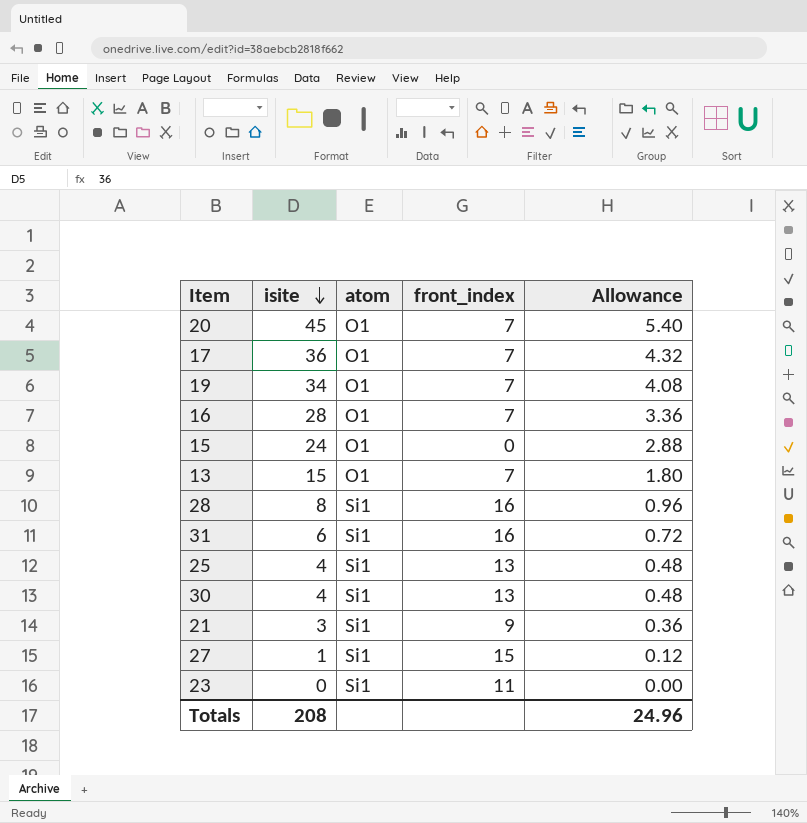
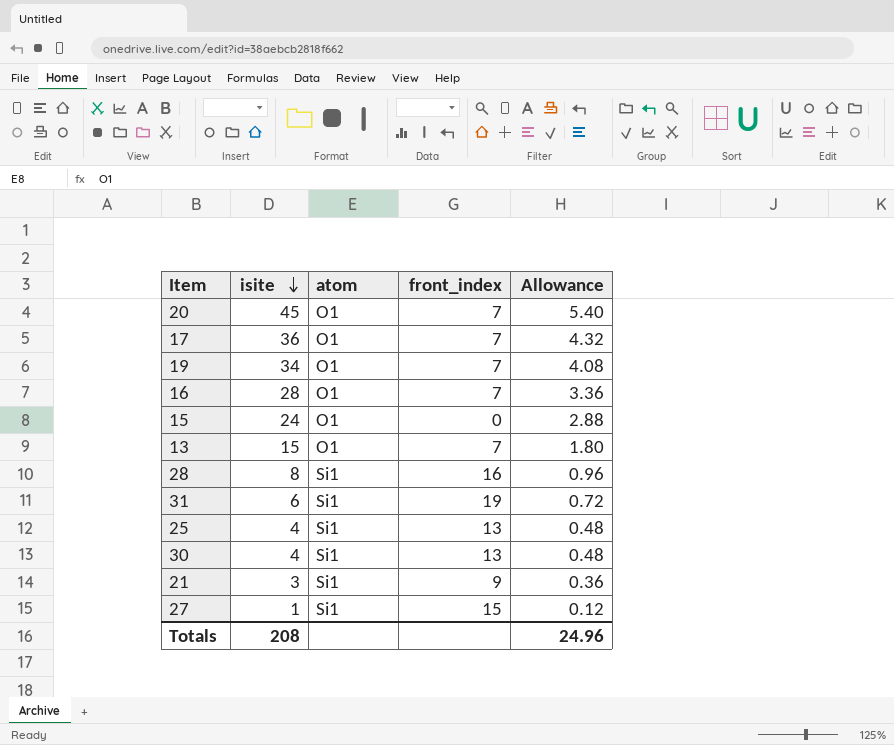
row 23: 0 | Si1 | 11 | 0.00 -> none
31 | front_index: 16 -> 19

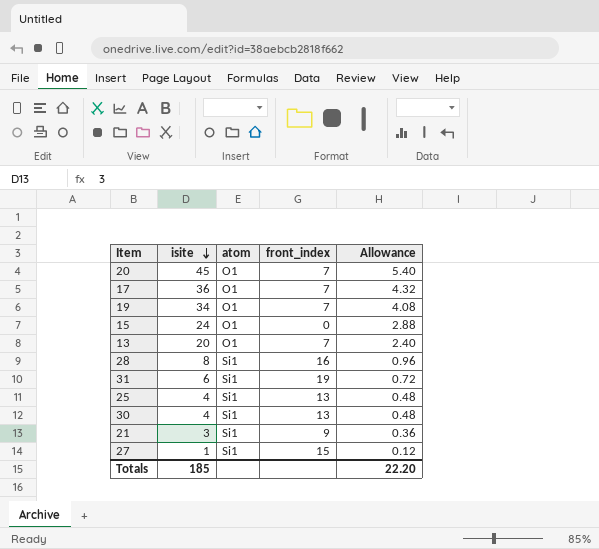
row 16: 28 | O1 | 7 | 3.36 -> none
13 | isite: 15 -> 20
13 | Allowance: 1.80 -> 2.40
Totals | isite: 208 -> 185
Totals | Allowance: 24.96 -> 22.20

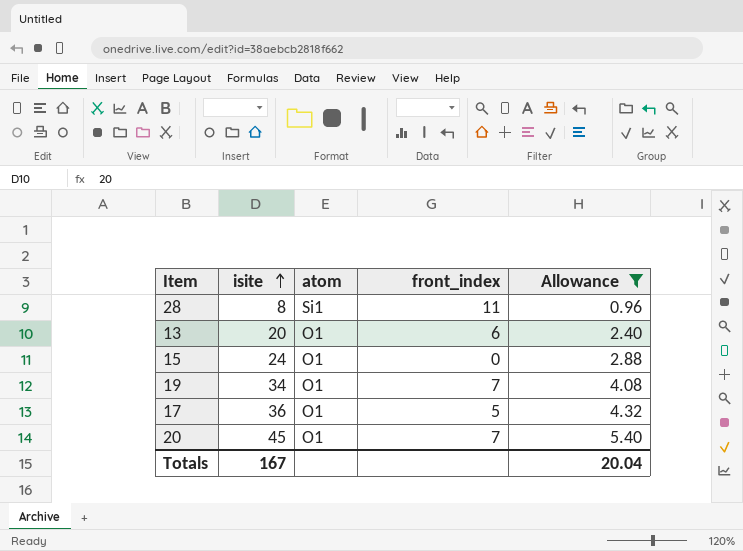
filter: none -> Allowance >= 0.96
row order: isite descending -> isite ascending
28 | front_index: 16 -> 11
13 | front_index: 7 -> 6
17 | front_index: 7 -> 5
Totals | isite: 185 -> 167
Totals | Allowance: 22.20 -> 20.04

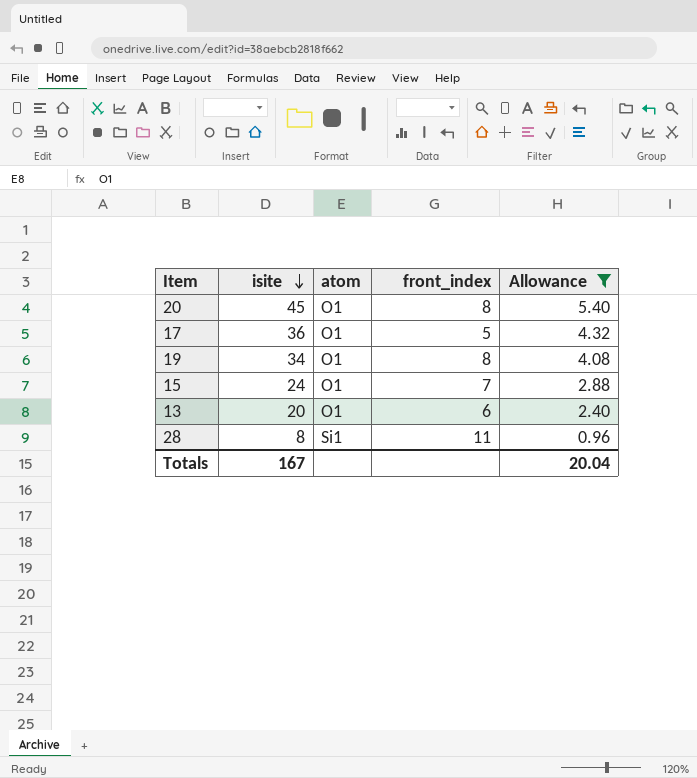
row order: isite ascending -> isite descending
20 | front_index: 7 -> 8
19 | front_index: 7 -> 8
15 | front_index: 0 -> 7

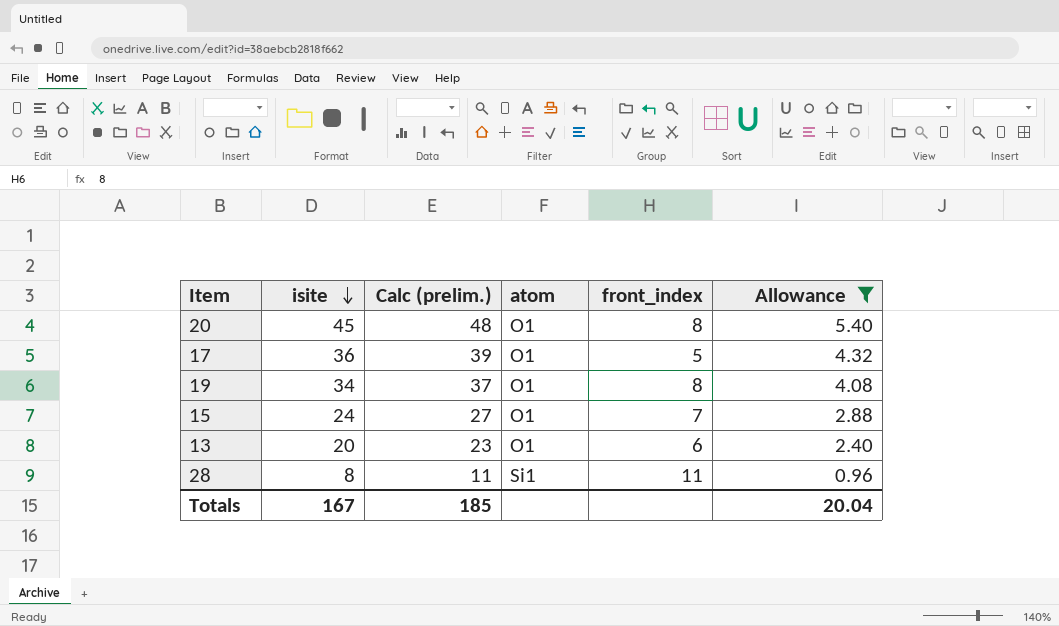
column Calc (prelim.) | formula: none -> [isite] + 3

